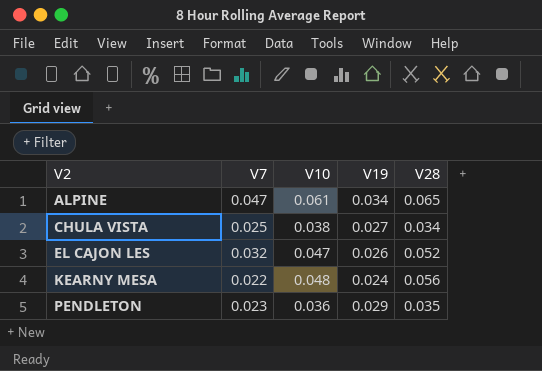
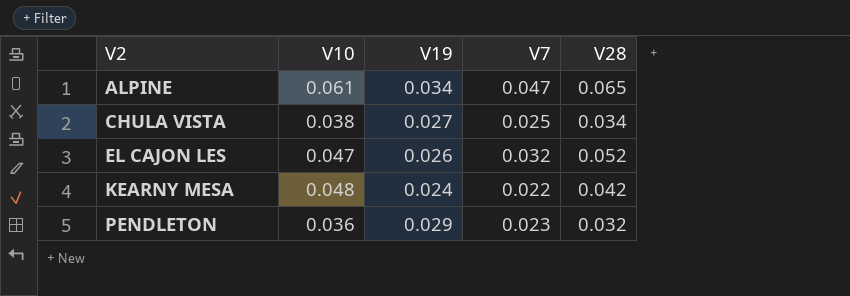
column V7 | position: 2 -> 4
KEARNY MESA | V28: 0.056 -> 0.042
PENDLETON | V28: 0.035 -> 0.032

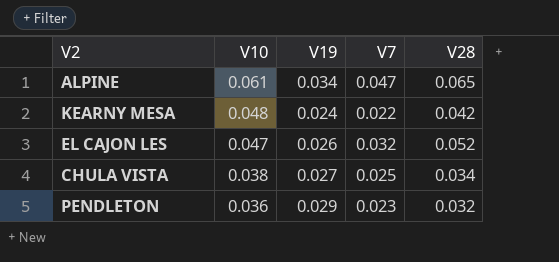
row order: V2 ascending -> V10 descending

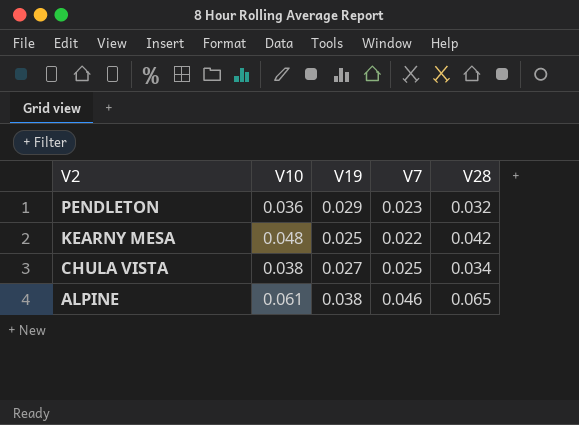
row order: V10 descending -> V2 descending
row EL CAJON LES: 0.047 | 0.026 | 0.032 | 0.052 -> none
KEARNY MESA | V19: 0.024 -> 0.025
ALPINE | V19: 0.034 -> 0.038
ALPINE | V7: 0.047 -> 0.046

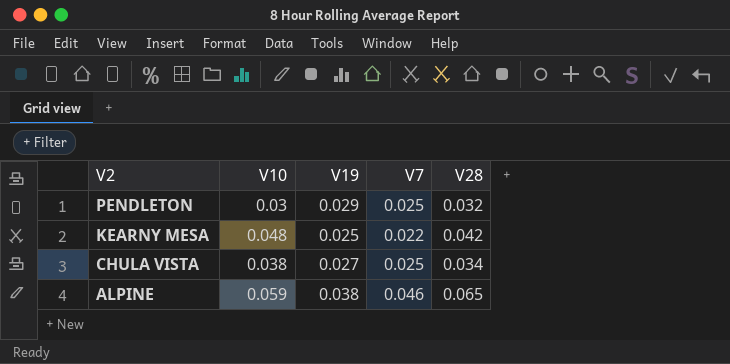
PENDLETON | V10: 0.036 -> 0.03
PENDLETON | V7: 0.023 -> 0.025
ALPINE | V10: 0.061 -> 0.059

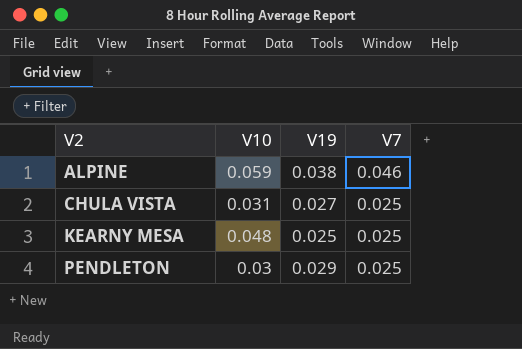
row order: V2 descending -> V2 ascending
column V28 | position: 5 -> none
CHULA VISTA | V10: 0.038 -> 0.031
KEARNY MESA | V7: 0.022 -> 0.025

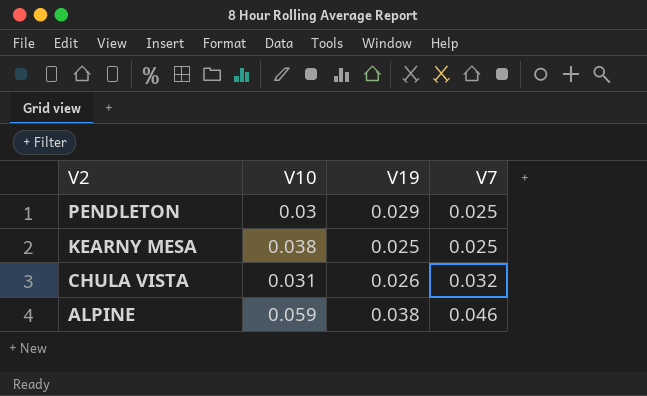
row order: V2 ascending -> V2 descending
KEARNY MESA | V10: 0.048 -> 0.038
CHULA VISTA | V19: 0.027 -> 0.026
CHULA VISTA | V7: 0.025 -> 0.032

